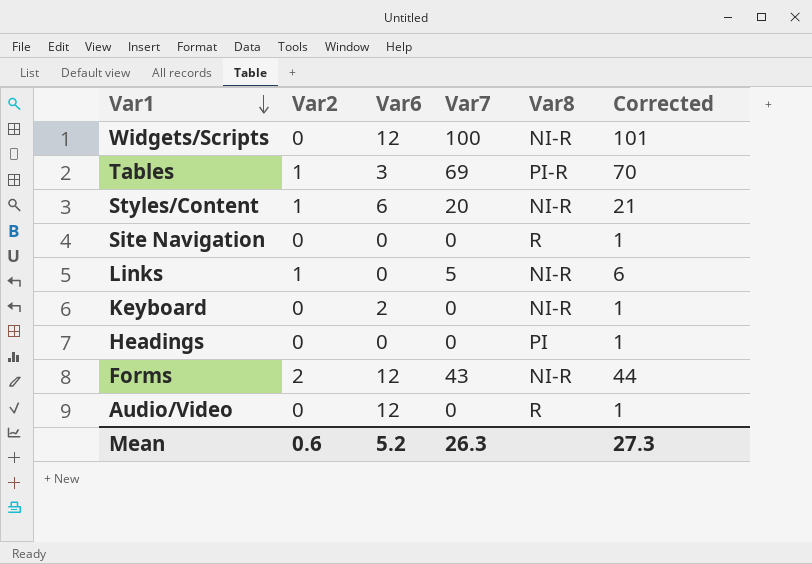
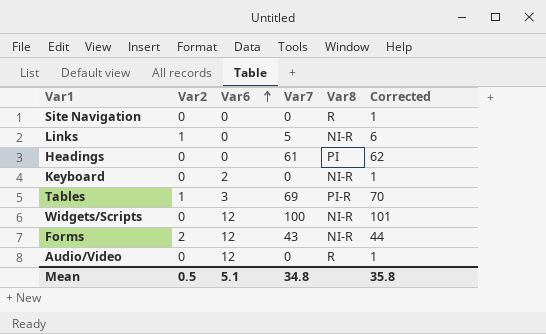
row order: Var1 descending -> Var6 ascending
row Styles/Content: 1 | 6 | 20 | NI-R | 21 -> none
Headings | Var7: 0 -> 61
Headings | Corrected: 1 -> 62
Mean | Var2: 0.6 -> 0.5
Mean | Var6: 5.2 -> 5.1
Mean | Var7: 26.3 -> 34.8
Mean | Corrected: 27.3 -> 35.8

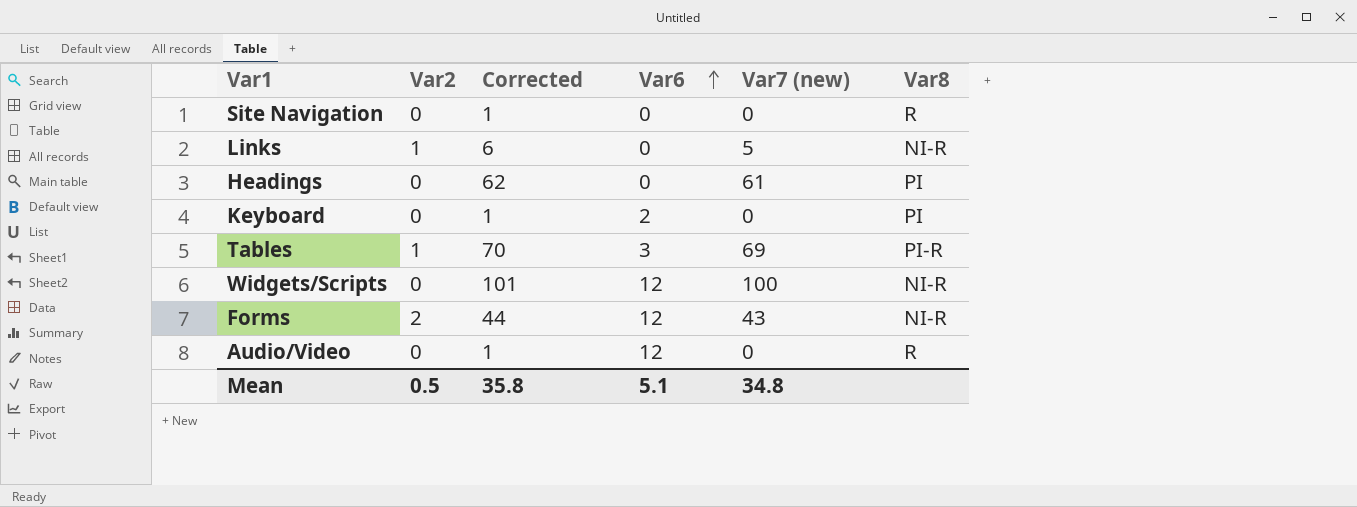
column Corrected | position: 6 -> 3
column name: Var7 -> Var7 (new)
Keyboard | Var8: NI-R -> PI

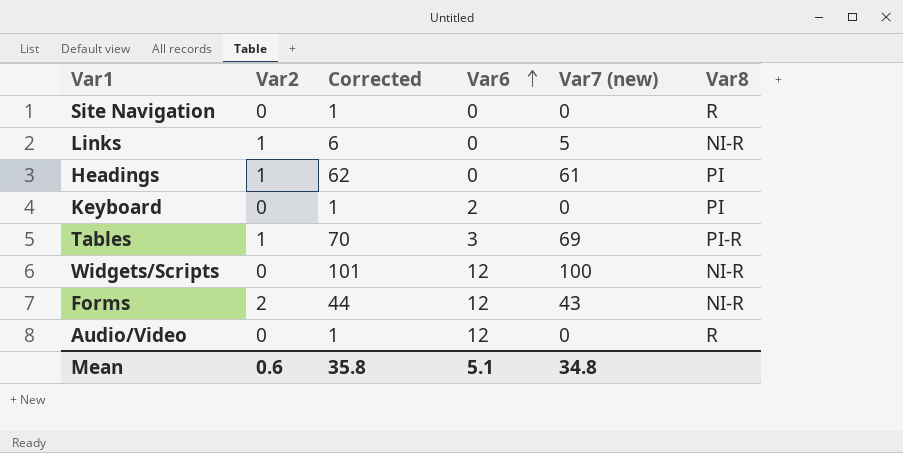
Headings | Var2: 0 -> 1
Mean | Var2: 0.5 -> 0.6

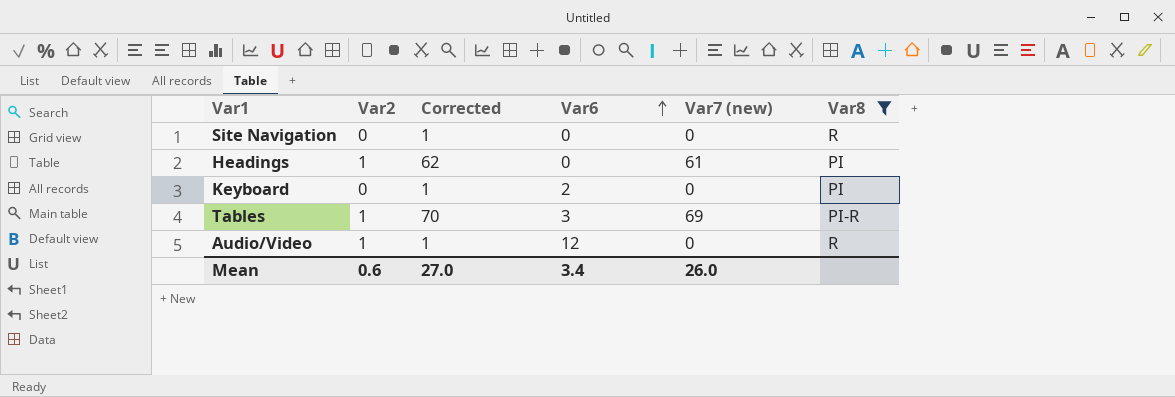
filter: none -> Var8 != NI-R
Audio/Video | Var2: 0 -> 1
Mean | Corrected: 35.8 -> 27.0
Mean | Var6: 5.1 -> 3.4
Mean | Var7 (new): 34.8 -> 26.0

